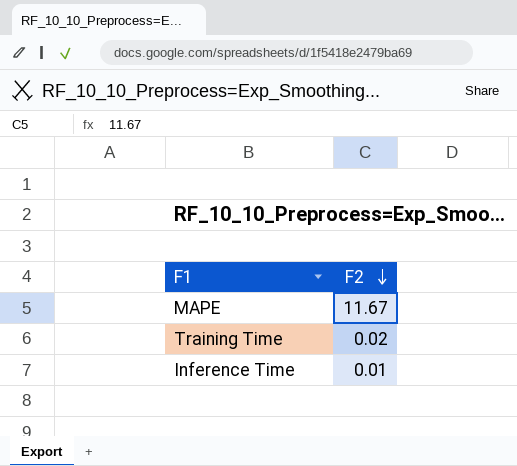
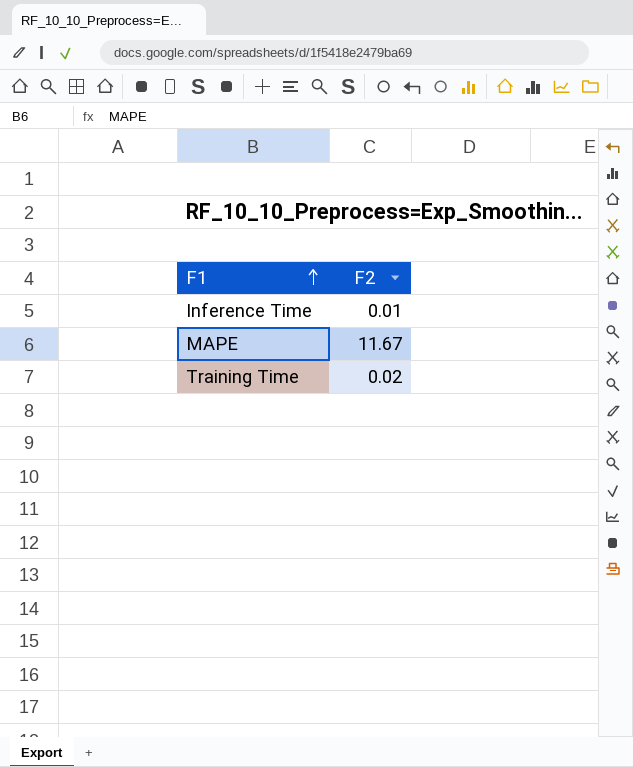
row order: F2 descending -> F1 ascending

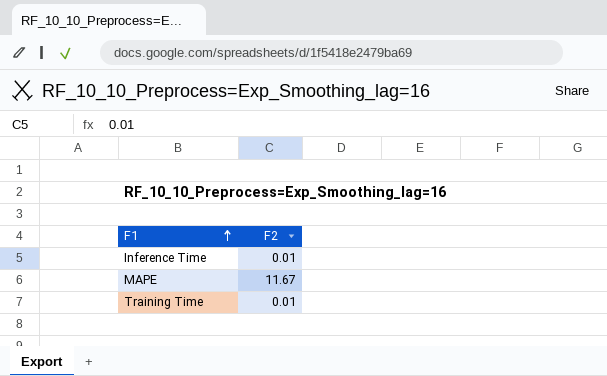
Training Time | F2: 0.02 -> 0.01

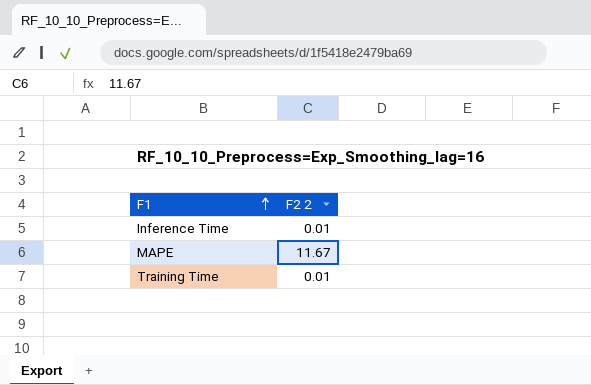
column name: F2 -> F2 2

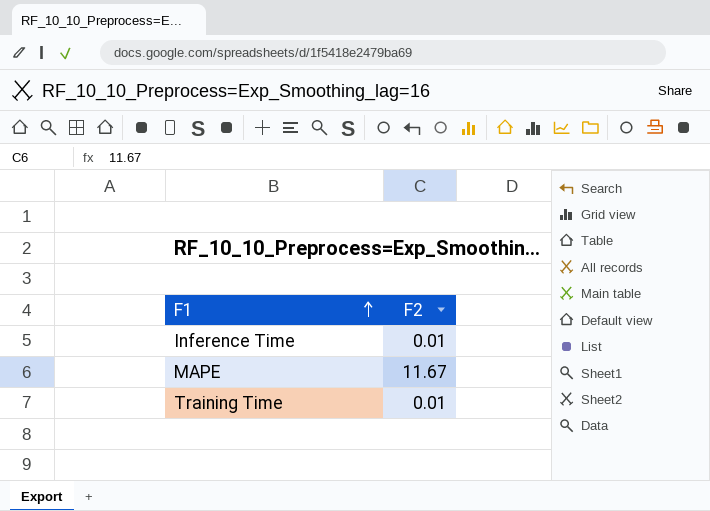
column name: F2 2 -> F2

